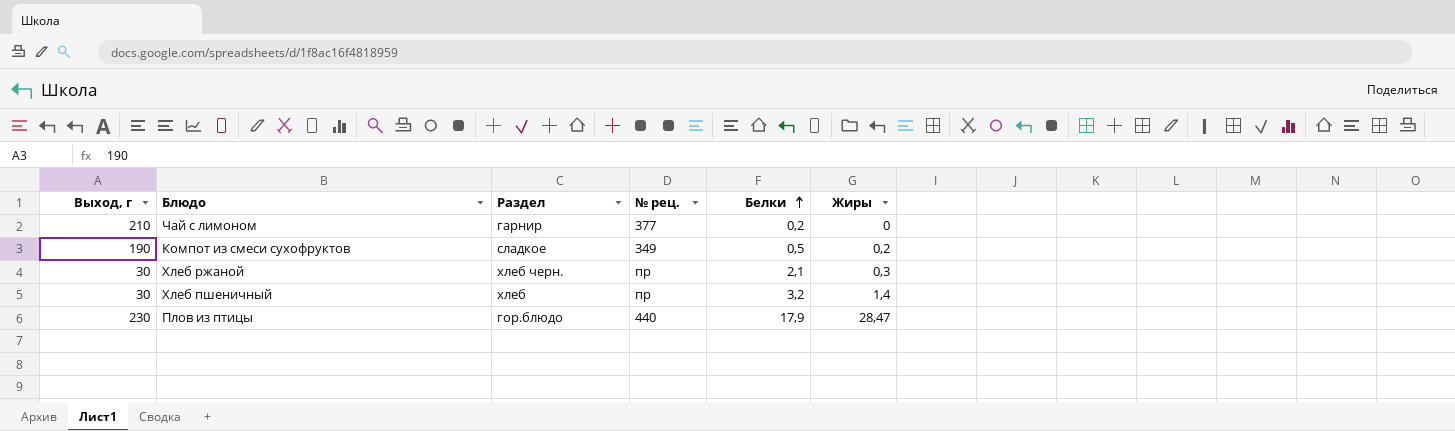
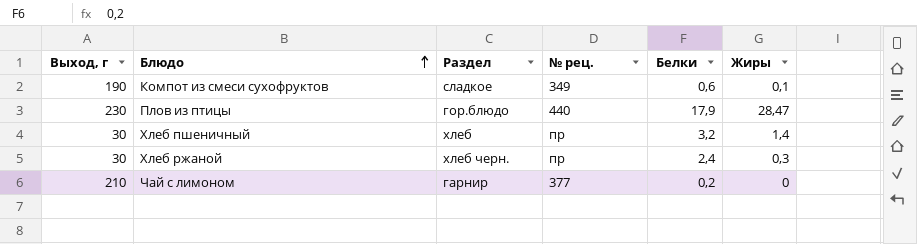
row order: Белки ascending -> Блюдо ascending
Компот из смеси сухофруктов | Белки: 0,5 -> 0,6
Компот из смеси сухофруктов | Жиры: 0,2 -> 0,1
Хлеб ржаной | Белки: 2,1 -> 2,4

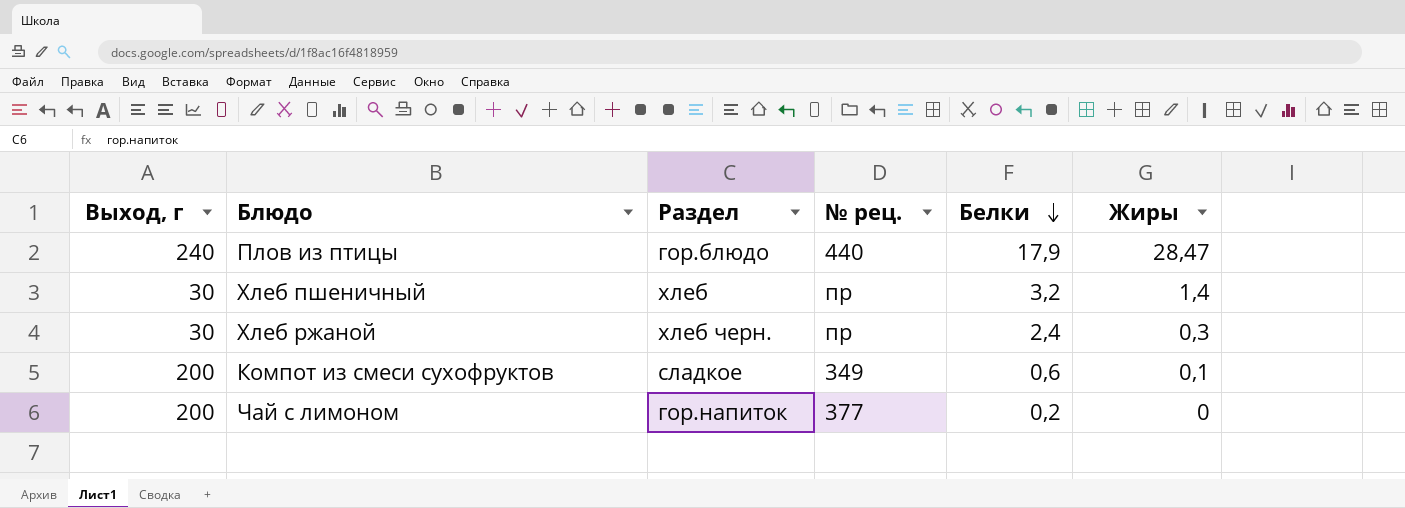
row order: Блюдо ascending -> Белки descending
Плов из птицы | Выход, г: 230 -> 240
Компот из смеси сухофруктов | Выход, г: 190 -> 200
Чай с лимоном | Выход, г: 210 -> 200
Чай с лимоном | Раздел: гарнир -> гор.напиток

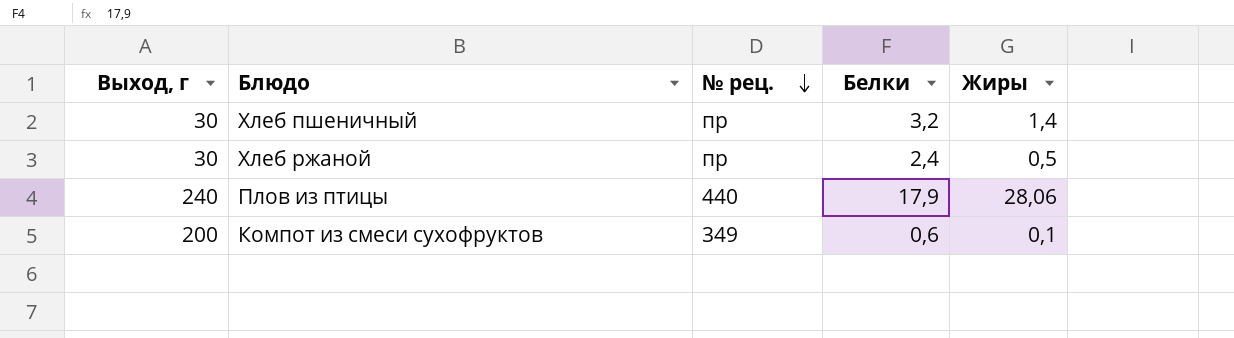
row order: Белки descending -> № рец. descending
column Раздел | position: 3 -> none
row Чай с лимоном: 200 | гор.напиток | 377 | 0,2 | 0 -> none
Хлеб ржаной | Жиры: 0,3 -> 0,5
Плов из птицы | Жиры: 28,47 -> 28,06

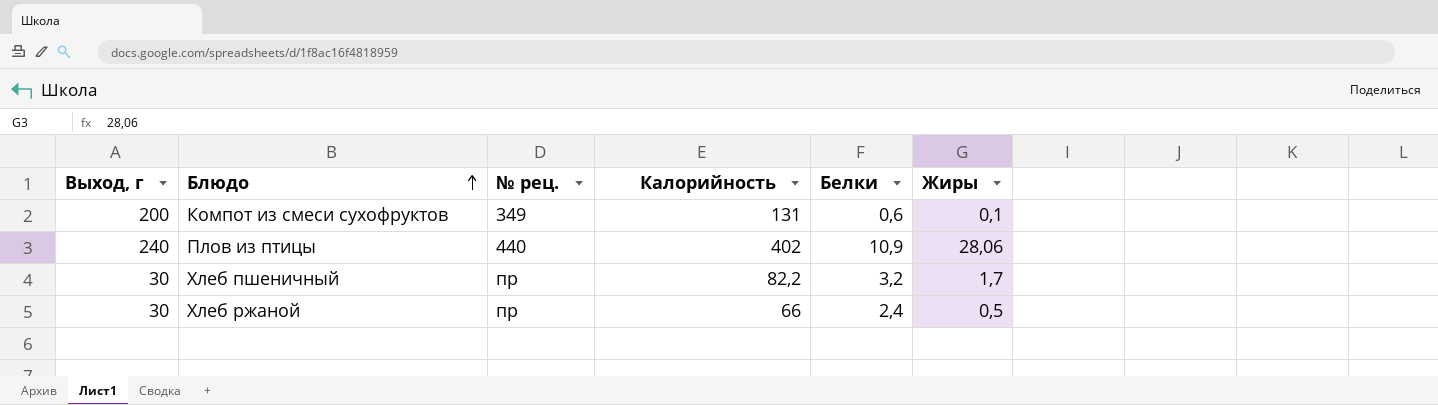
row order: № рец. descending -> Блюдо ascending
column Калорийность | position: none -> 4
Плов из птицы | Белки: 17,9 -> 10,9
Хлеб пшеничный | Жиры: 1,4 -> 1,7

